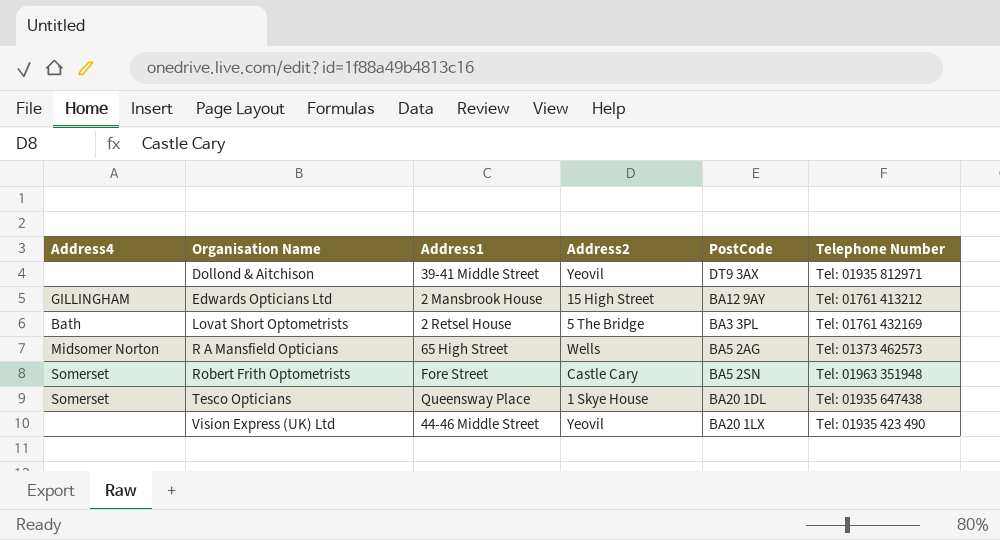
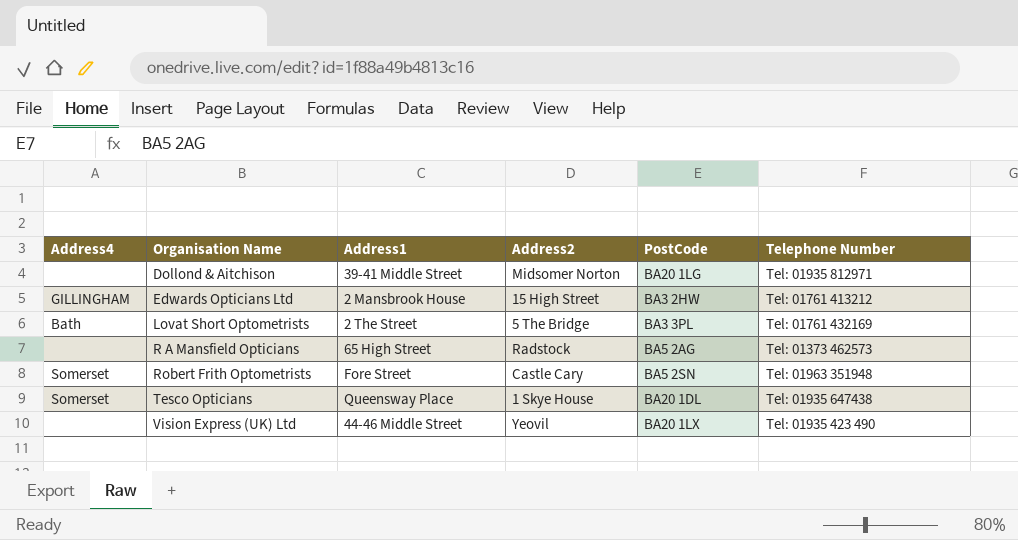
Dollond & Aitchison | Address2: Yeovil -> Midsomer Norton
Dollond & Aitchison | PostCode: DT9 3AX -> BA20 1LG
Edwards Opticians Ltd | PostCode: BA12 9AY -> BA3 2HW
Lovat Short Optometrists | Address1: 2 Retsel House -> 2 The Street
R A Mansfield Opticians | Address4: Midsomer Norton -> none
R A Mansfield Opticians | Address2: Wells -> Radstock

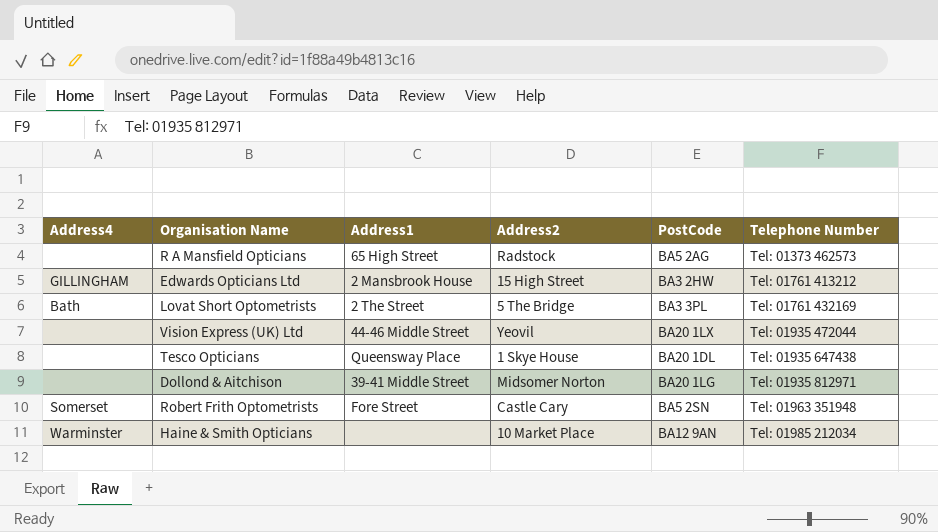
row order: Organisation Name ascending -> Telephone Number ascending
Vision Express (UK) Ltd | Telephone Number: Tel: 01935 423 490 -> Tel: 01935 472044
Tesco Opticians | Address4: Somerset -> none
row Haine & Smith Opticians: none -> Warminster | none | 10 Market Place | BA12 9AN | Tel: 01985 212034

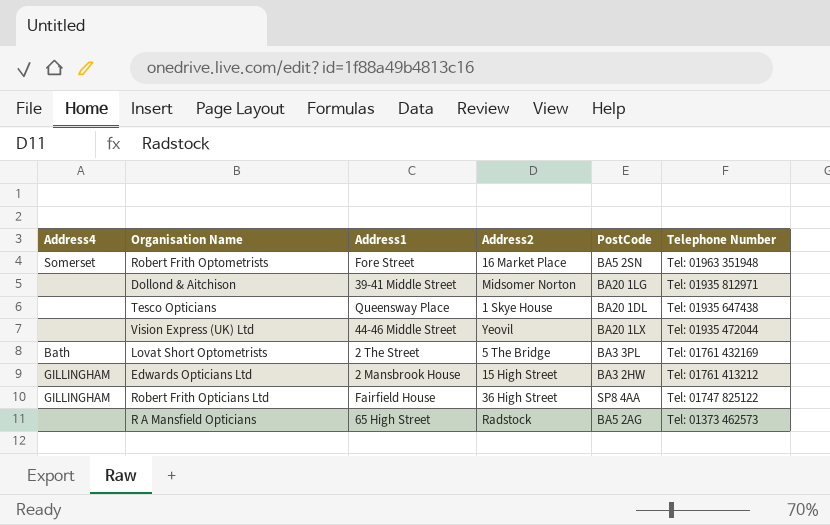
row order: Telephone Number ascending -> Telephone Number descending
row Haine & Smith Opticians: Warminster | none | 10 Market Place | BA12 9AN | Tel: 01985 212034 -> none
Robert Frith Optometrists | Address2: Castle Cary -> 16 Market Place
row Robert Frith Opticians Ltd: none -> GILLINGHAM | Fairfield House | 36 High Street | SP8 4AA | Tel: 01747 825122

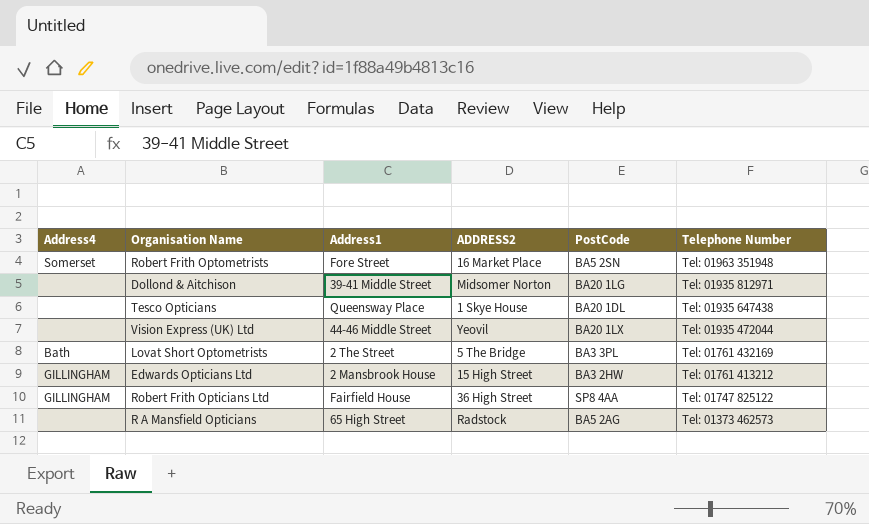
column name: Address2 -> ADDRESS2

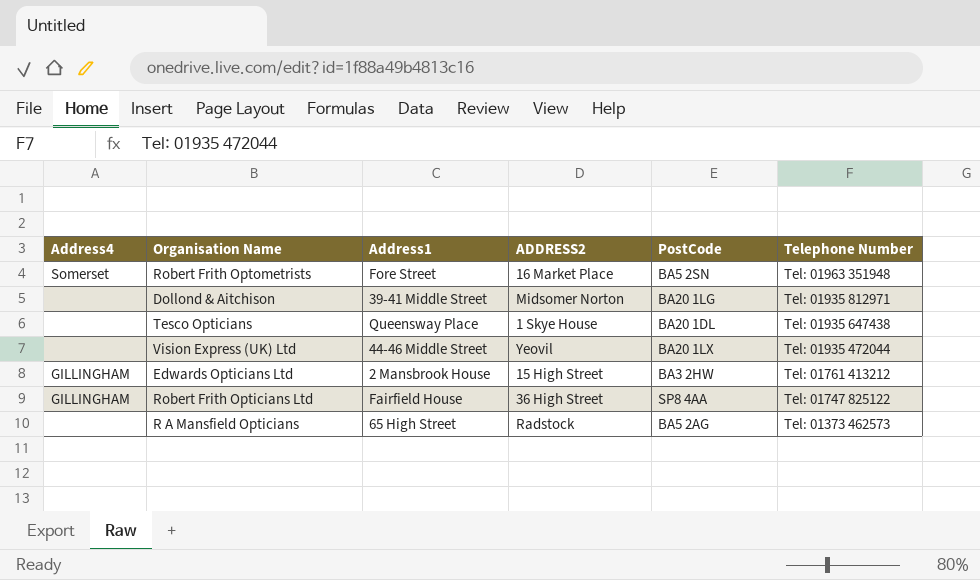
row Lovat Short Optometrists: Bath | 2 The Street | 5 The Bridge | BA3 3PL | Tel: 01761 432169 -> none

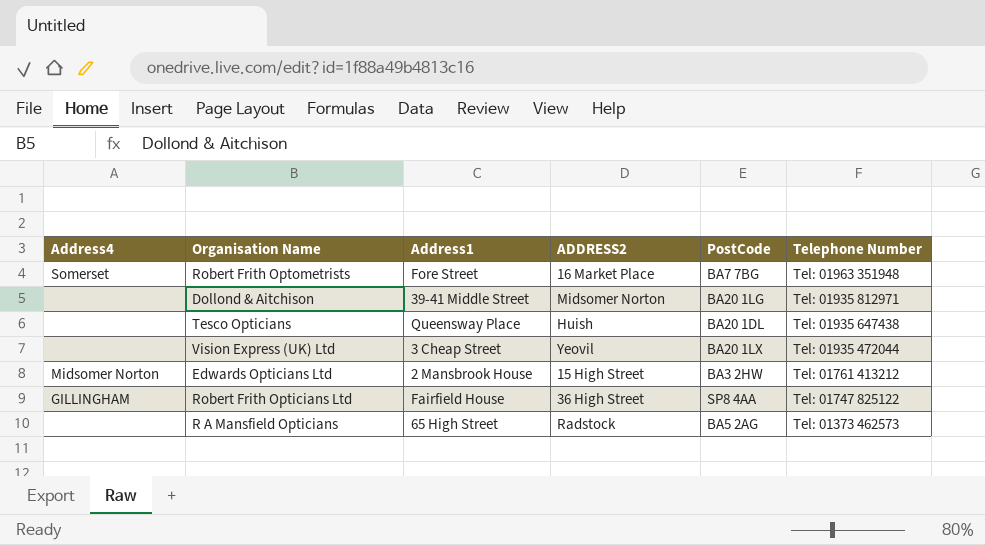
Robert Frith Optometrists | PostCode: BA5 2SN -> BA7 7BG
Tesco Opticians | ADDRESS2: 1 Skye House -> Huish
Vision Express (UK) Ltd | Address1: 44-46 Middle Street -> 3 Cheap Street
Edwards Opticians Ltd | Address4: GILLINGHAM -> Midsomer Norton

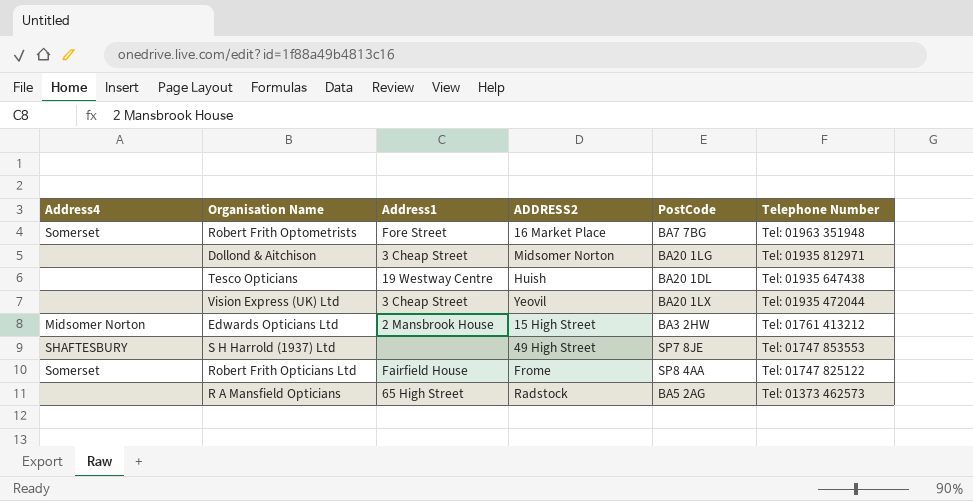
Dollond & Aitchison | Address1: 39-41 Middle Street -> 3 Cheap Street
Tesco Opticians | Address1: Queensway Place -> 19 Westway Centre
row S H Harrold (1937) Ltd: none -> SHAFTESBURY | none | 49 High Street | SP7 8JE | Tel: 01747 853553
Robert Frith Opticians Ltd | Address4: GILLINGHAM -> Somerset
Robert Frith Opticians Ltd | ADDRESS2: 36 High Street -> Frome

